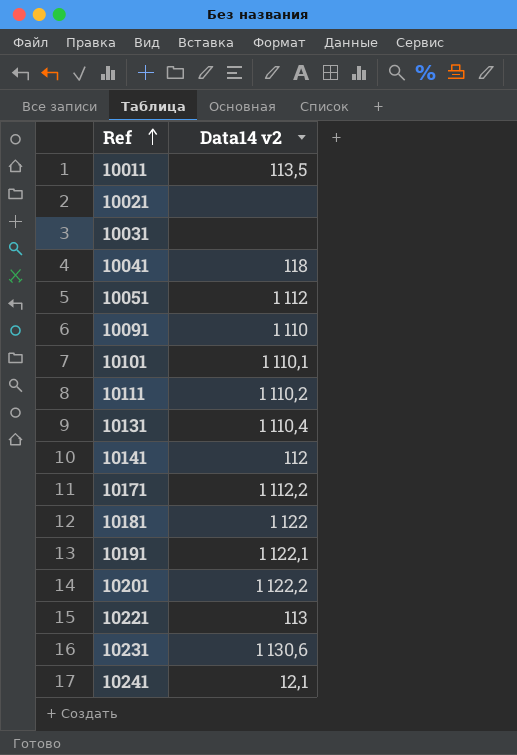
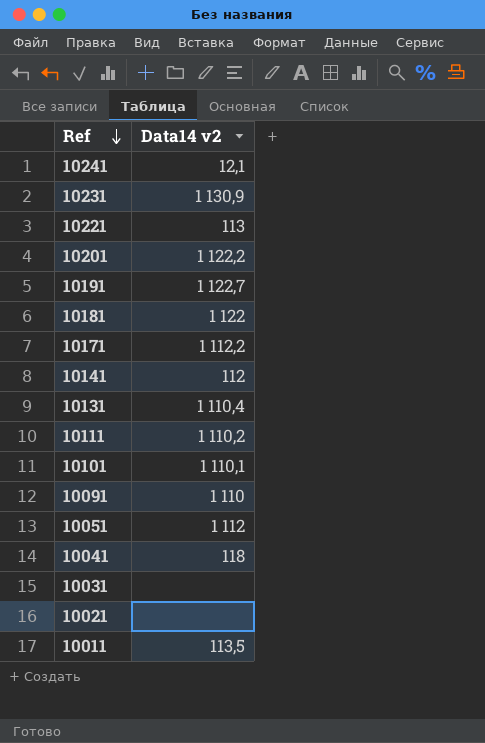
row order: Ref ascending -> Ref descending
10231 | Data14 v2: 1 130,6 -> 1 130,9
10191 | Data14 v2: 1 122,1 -> 1 122,7

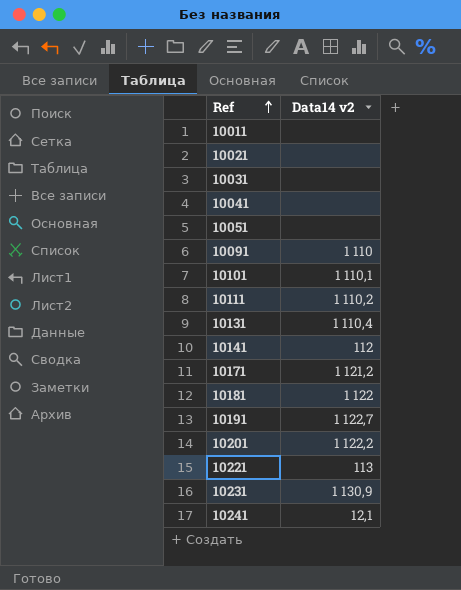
row order: Ref descending -> Ref ascending
10011 | Data14 v2: 113,5 -> none
10041 | Data14 v2: 118 -> none
10051 | Data14 v2: 1 112 -> none
10171 | Data14 v2: 1 112,2 -> 1 121,2

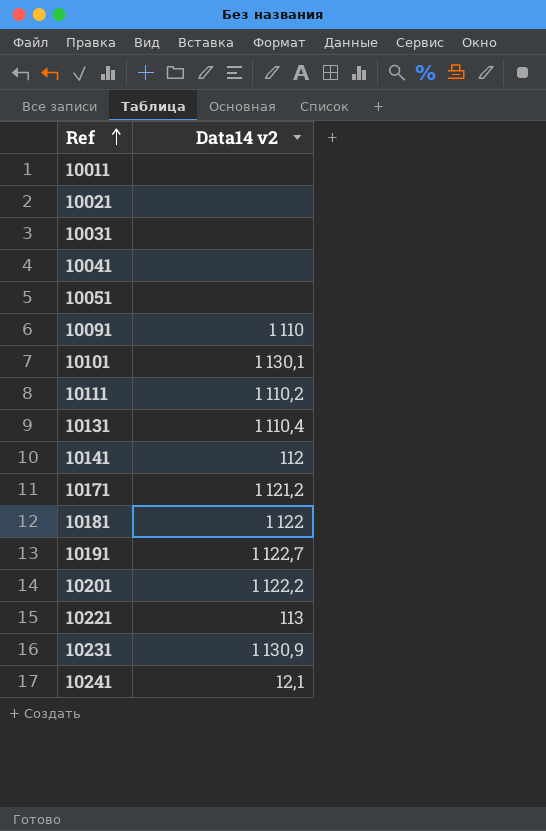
10101 | Data14 v2: 1 110,1 -> 1 130,1

